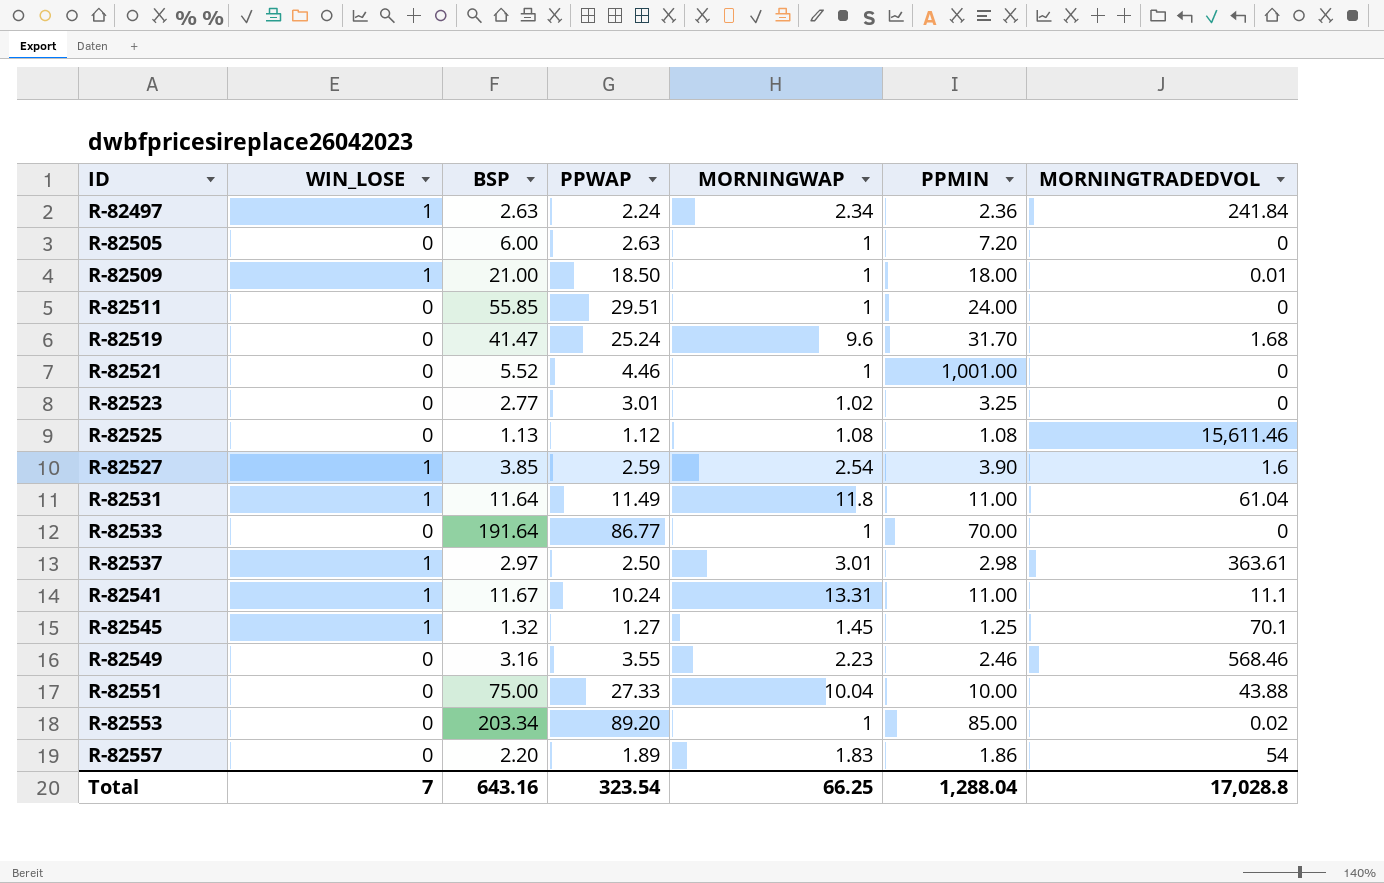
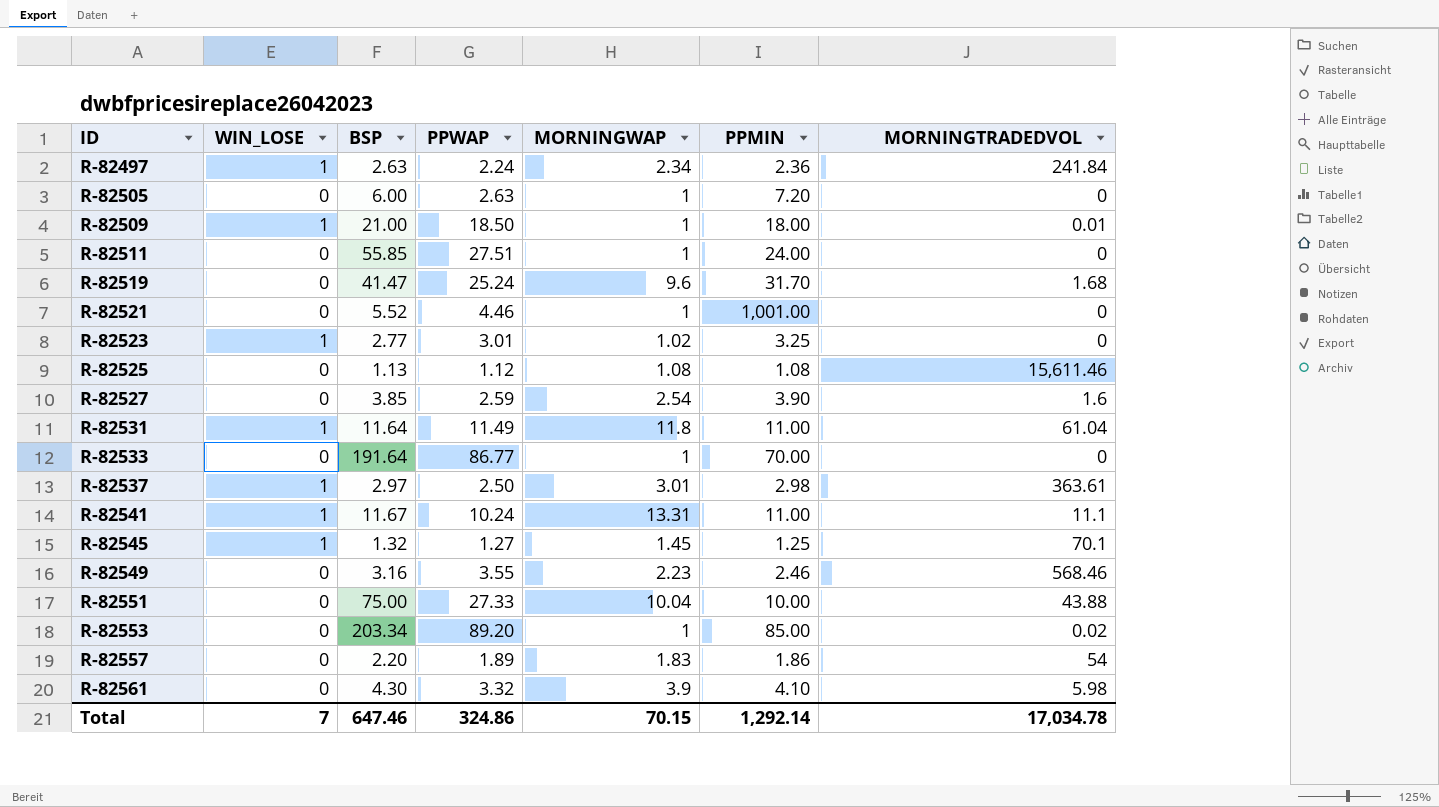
R-82511 | PPWAP: 29.51 -> 27.51
R-82523 | WIN_LOSE: 0 -> 1
R-82527 | WIN_LOSE: 1 -> 0
row R-82561: none -> 0 | 4.30 | 3.32 | 3.9 | 4.10 | 5.98
Total | BSP: 643.16 -> 647.46
Total | PPWAP: 323.54 -> 324.86
Total | MORNINGWAP: 66.25 -> 70.15
Total | PPMIN: 1,288.04 -> 1,292.14
Total | MORNINGTRADEDVOL: 17,028.8 -> 17,034.78

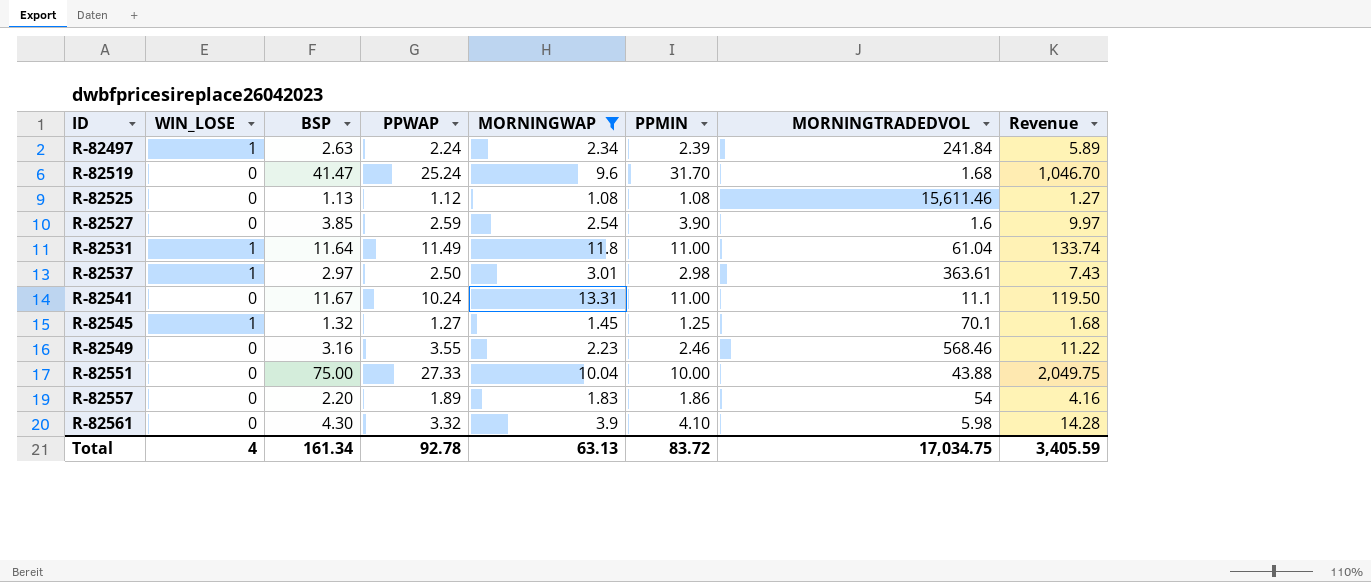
filter: none -> MORNINGWAP >= 1.08
column Revenue | formula: none -> [BSP] * [PPWAP]
R-82497 | PPMIN: 2.36 -> 2.39
R-82541 | WIN_LOSE: 1 -> 0
Total | WIN_LOSE: 7 -> 4
Total | BSP: 647.46 -> 161.34
Total | PPWAP: 324.86 -> 92.78
Total | MORNINGWAP: 70.15 -> 63.13
Total | PPMIN: 1,292.14 -> 83.72
Total | MORNINGTRADEDVOL: 17,034.78 -> 17,034.75

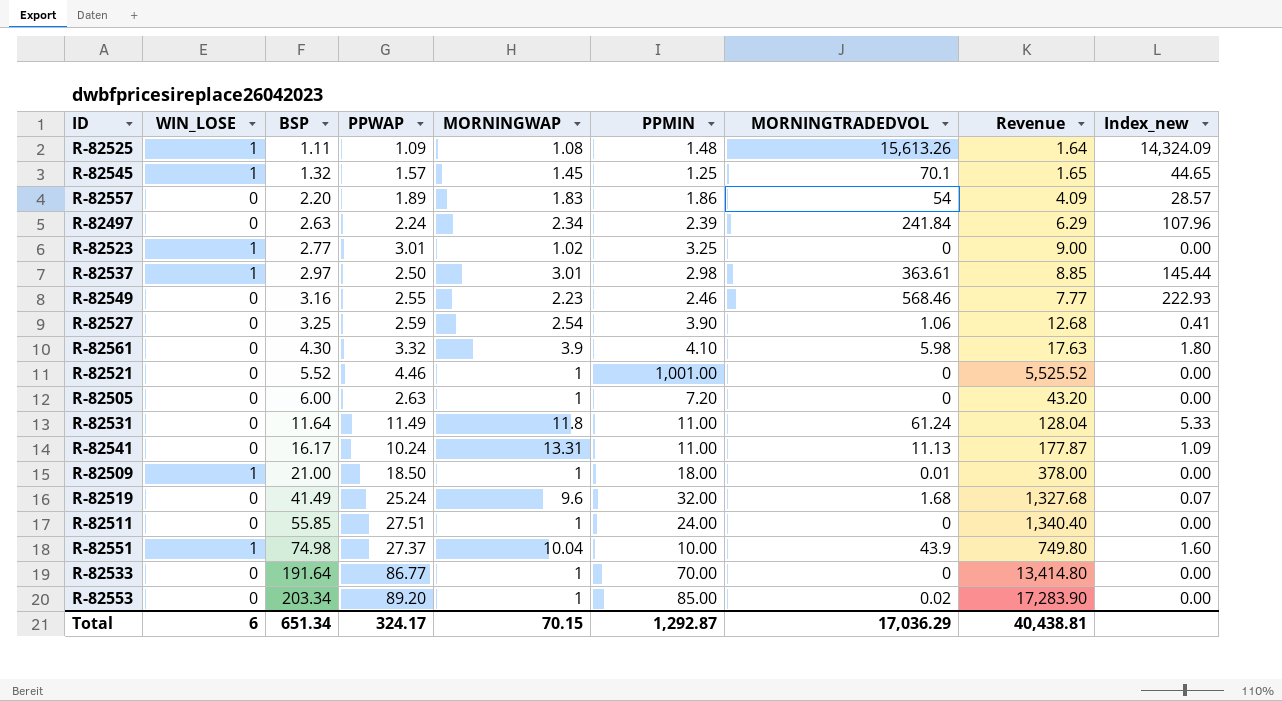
filter: MORNINGWAP >= 1.08 -> none
row order: ID ascending -> BSP ascending
column Revenue | formula: [BSP] * [PPWAP] -> [BSP] * [PPMIN]
column Index_new | formula: none -> [MORNINGTRADEDVOL] / [PPWAP]
R-82525 | WIN_LOSE: 0 -> 1
R-82525 | BSP: 1.13 -> 1.11
R-82525 | PPWAP: 1.12 -> 1.09
R-82525 | PPMIN: 1.08 -> 1.48
R-82525 | MORNINGTRADEDVOL: 15,611.46 -> 15,613.26
R-82545 | PPWAP: 1.27 -> 1.57
R-82497 | WIN_LOSE: 1 -> 0
R-82549 | PPWAP: 3.55 -> 2.55
R-82527 | BSP: 3.85 -> 3.25
R-82527 | MORNINGTRADEDVOL: 1.6 -> 1.06
R-82531 | WIN_LOSE: 1 -> 0
R-82531 | MORNINGTRADEDVOL: 61.04 -> 61.24
R-82541 | BSP: 11.67 -> 16.17
R-82541 | MORNINGTRADEDVOL: 11.1 -> 11.13
R-82519 | BSP: 41.47 -> 41.49
R-82519 | PPMIN: 31.70 -> 32.00
R-82551 | WIN_LOSE: 0 -> 1
R-82551 | BSP: 75.00 -> 74.98
R-82551 | PPWAP: 27.33 -> 27.37
R-82551 | MORNINGTRADEDVOL: 43.88 -> 43.9
Total | WIN_LOSE: 4 -> 6
Total | BSP: 161.34 -> 651.34
Total | PPWAP: 92.78 -> 324.17
Total | MORNINGWAP: 63.13 -> 70.15
Total | PPMIN: 83.72 -> 1,292.87
Total | MORNINGTRADEDVOL: 17,034.75 -> 17,036.29
Total | Revenue: 3,405.59 -> 40,438.81

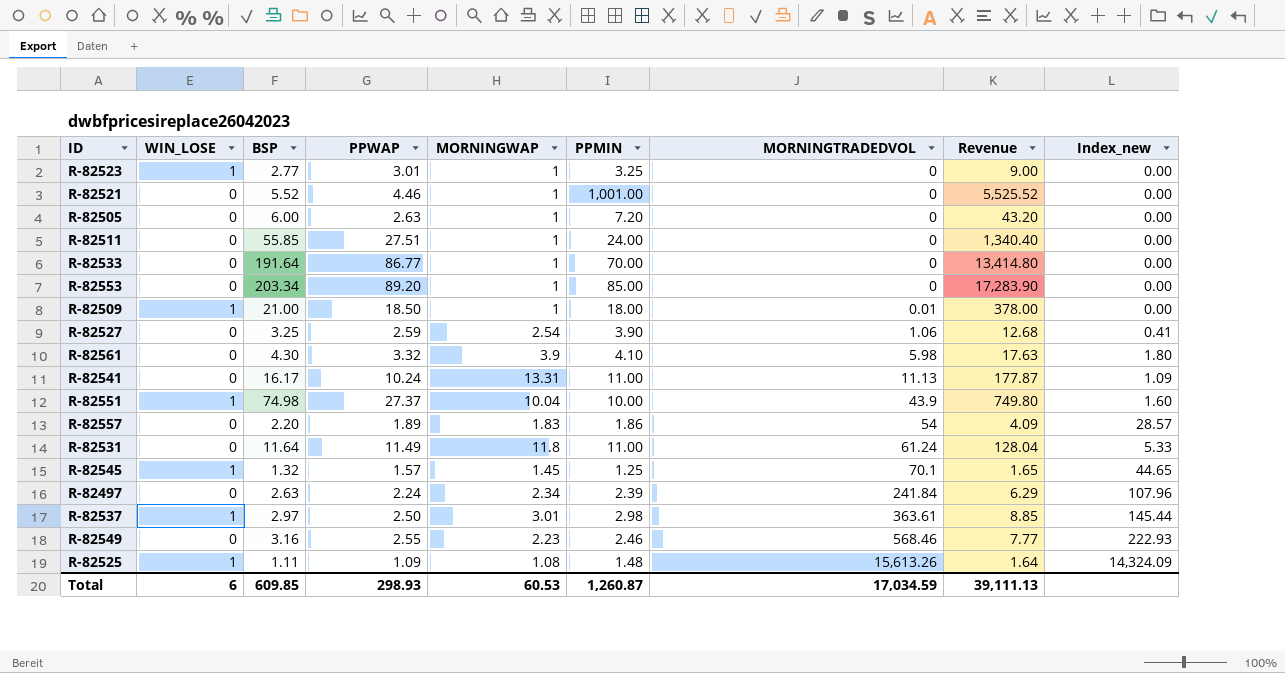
row order: BSP ascending -> MORNINGTRADEDVOL ascending
row R-82519: 0 | 41.49 | 25.24 | 9.6 | 32.00 | 1.68 | 1,327.68 | 0.07 -> none
R-82523 | MORNINGWAP: 1.02 -> 1
R-82553 | MORNINGTRADEDVOL: 0.02 -> 0
Total | BSP: 651.34 -> 609.85
Total | PPWAP: 324.17 -> 298.93
Total | MORNINGWAP: 70.15 -> 60.53
Total | PPMIN: 1,292.87 -> 1,260.87
Total | MORNINGTRADEDVOL: 17,036.29 -> 17,034.59
Total | Revenue: 40,438.81 -> 39,111.13

